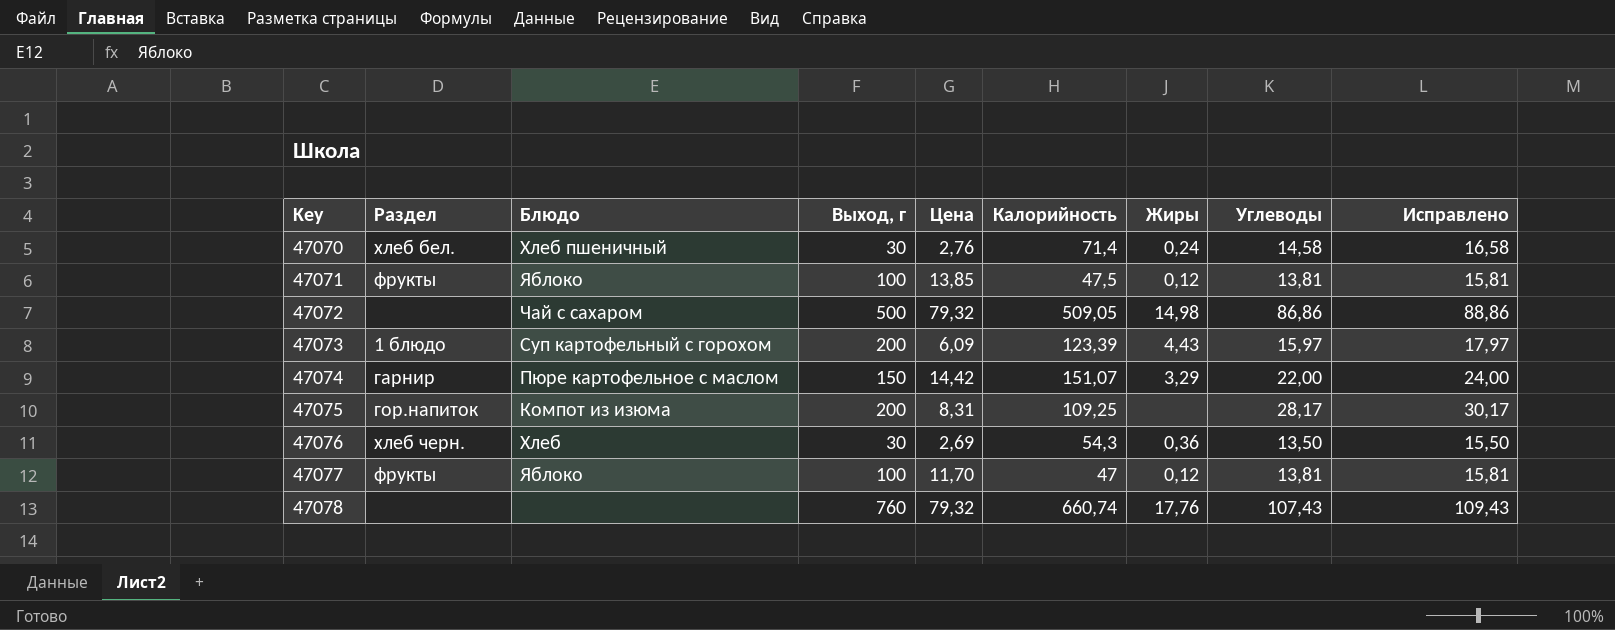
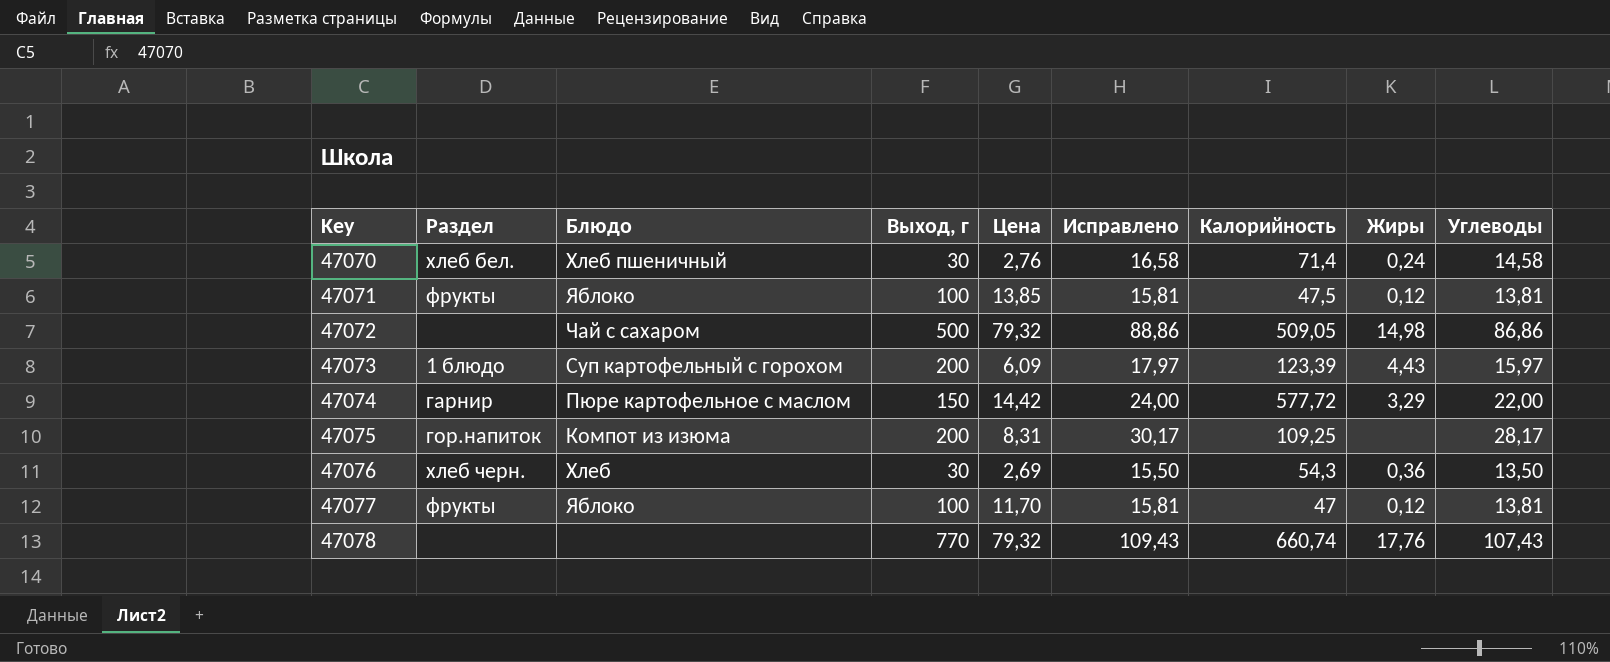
column Исправлено | position: 9 -> 6
47074 | Калорийность: 151,07 -> 577,72
47078 | Выход, г: 760 -> 770

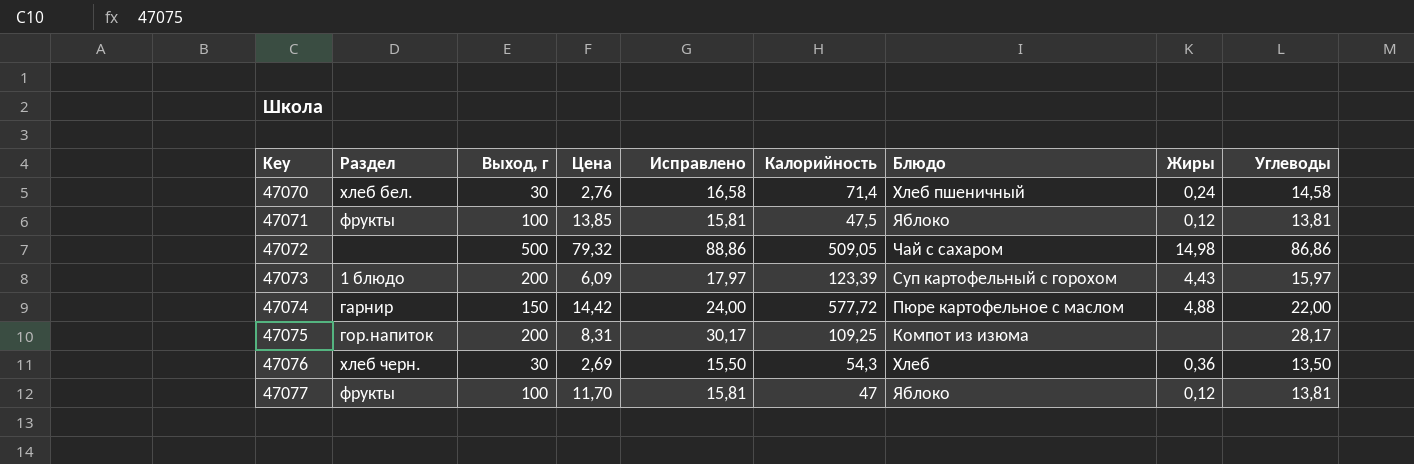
column Блюдо | position: 3 -> 7
row 47078: none | none | 770 | 79,32 | 109,43 | 660,74 | 17,76 | 107,43 -> none
47074 | Жиры: 3,29 -> 4,88

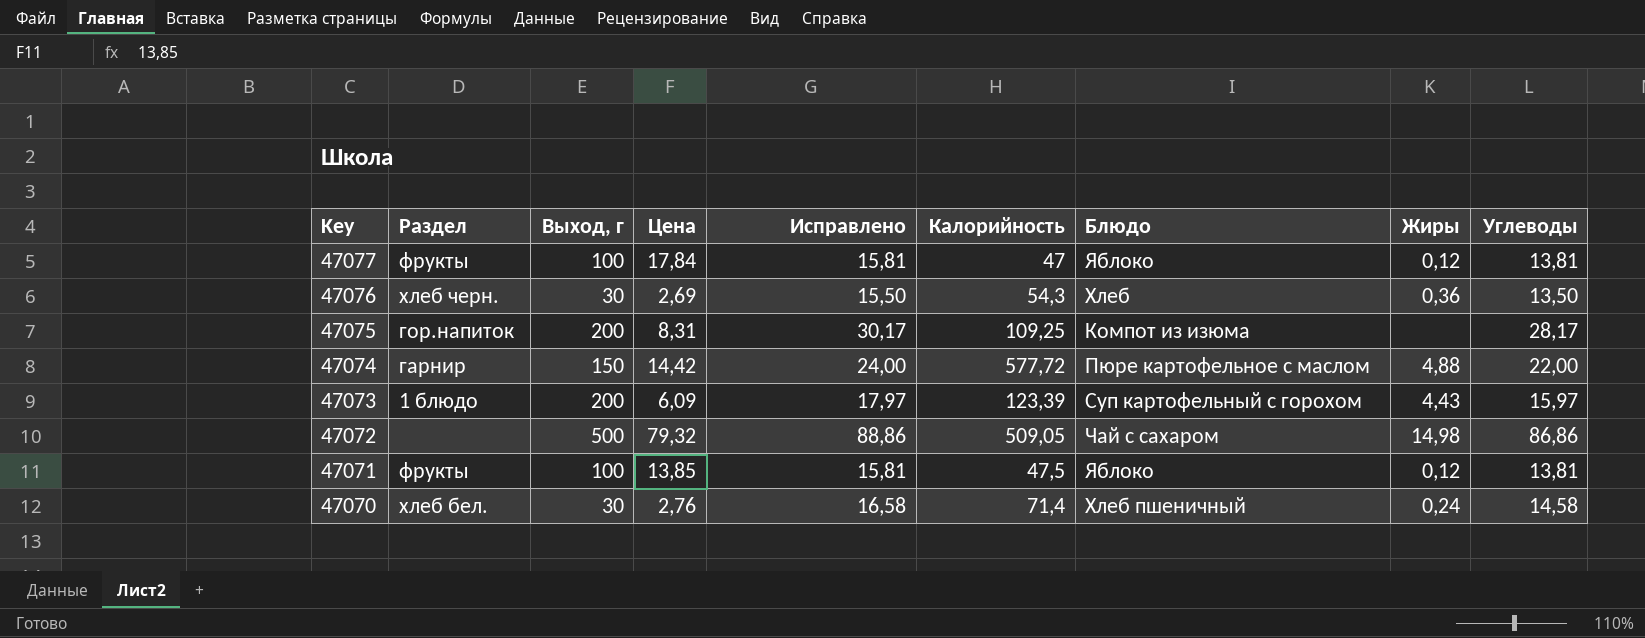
row order: Key ascending -> Key descending
47077 | Цена: 11,70 -> 17,84

